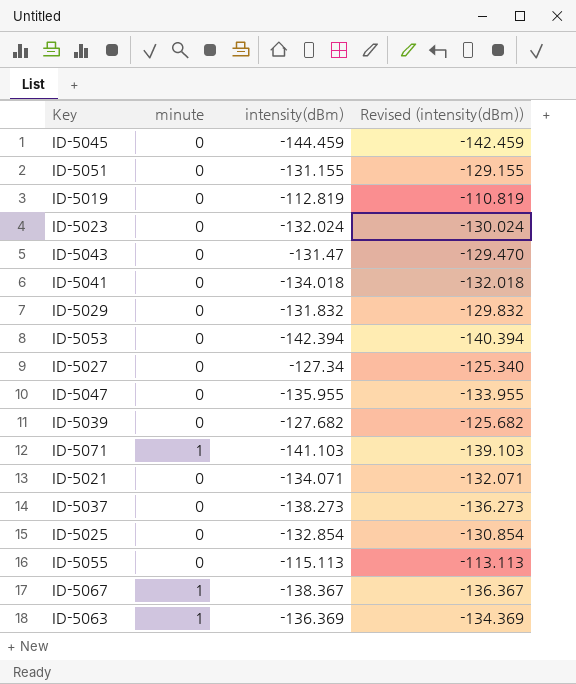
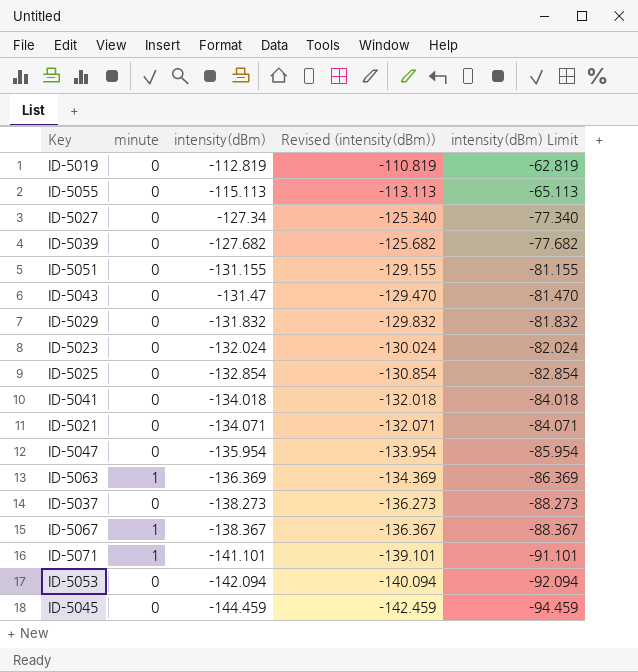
row order: none -> intensity(dBm) descending
column intensity(dBm) Limit | formula: none -> [intensity(dBm)] + 50
ID-5047 | intensity(dBm): -135.955 -> -135.954
ID-5047 | Revised (intensity(dBm)): -133.955 -> -133.954
ID-5071 | intensity(dBm): -141.103 -> -141.101
ID-5071 | Revised (intensity(dBm)): -139.103 -> -139.101
ID-5053 | intensity(dBm): -142.394 -> -142.094
ID-5053 | Revised (intensity(dBm)): -140.394 -> -140.094

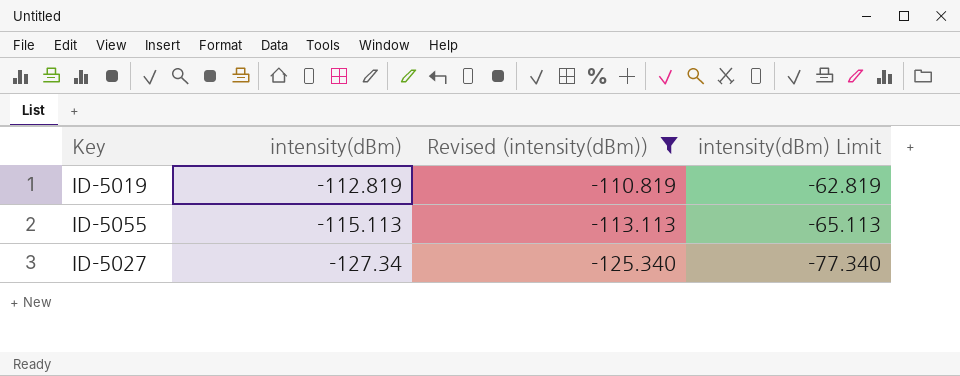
filter: none -> Revised (intensity(dBm)) >= -125.340
column minute | position: 2 -> none

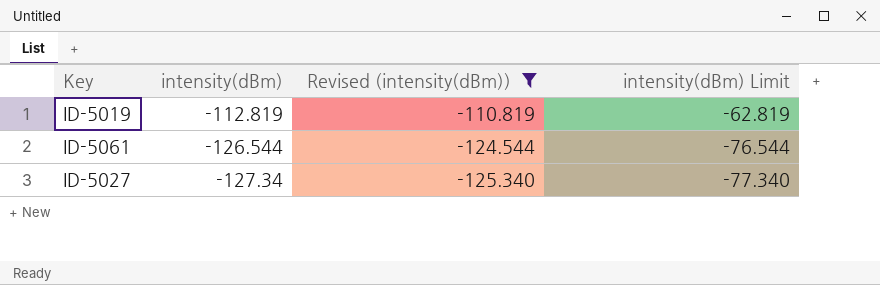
row ID-5055: -115.113 | -113.113 | -65.113 -> none
row ID-5061: none -> -126.544 | -124.544 | -76.544

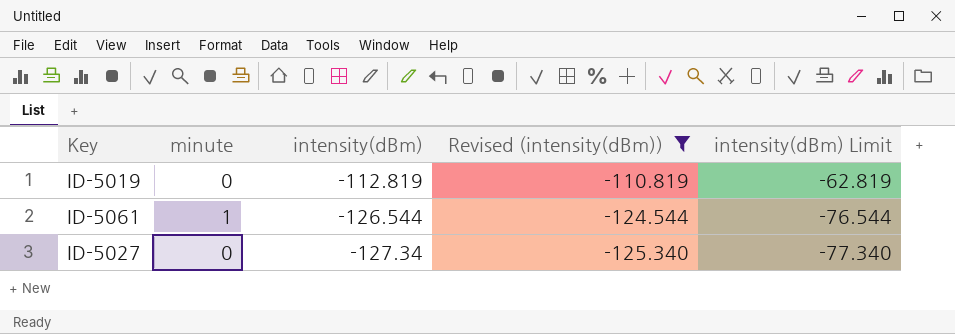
column minute | position: none -> 2

